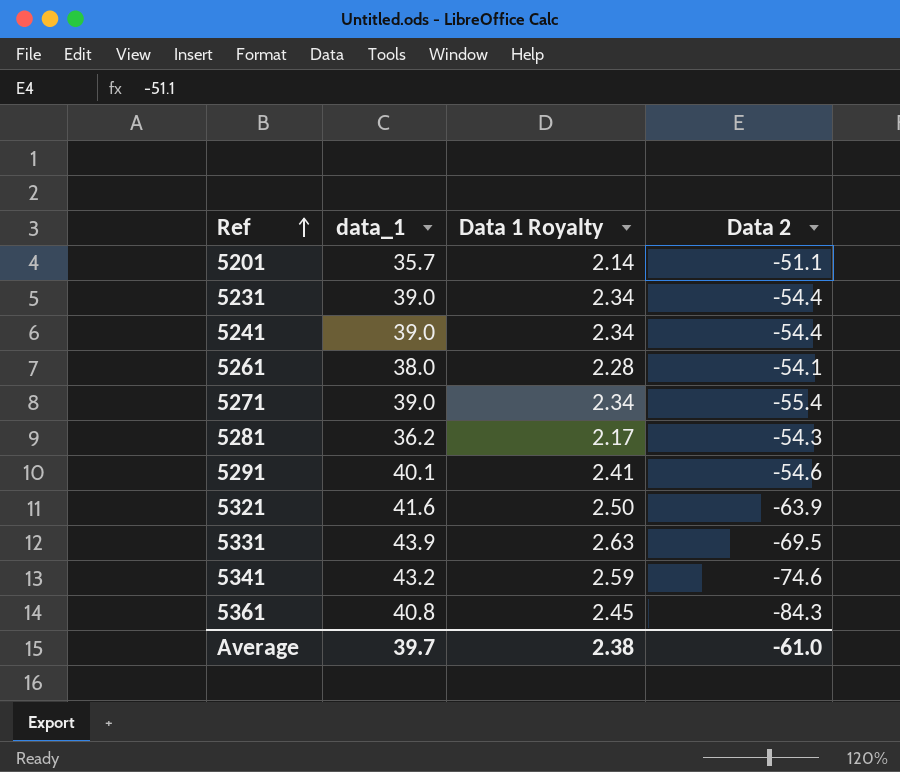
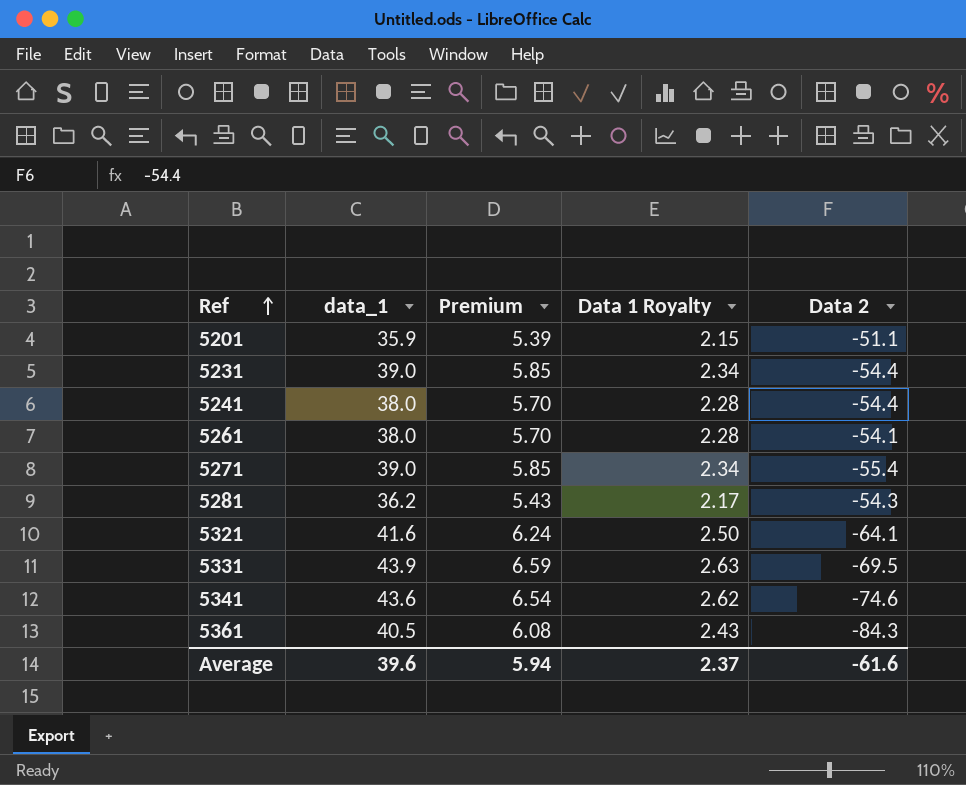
column Premium | formula: none -> [data_1] * 0.15
row 5291: 40.1 | 2.41 | -54.6 -> none
5201 | data_1: 35.7 -> 35.9
5201 | Data 1 Royalty: 2.14 -> 2.15
5241 | data_1: 39.0 -> 38.0
5241 | Data 1 Royalty: 2.34 -> 2.28
5321 | Data 2: -63.9 -> -64.1
5341 | data_1: 43.2 -> 43.6
5341 | Data 1 Royalty: 2.59 -> 2.62
5361 | data_1: 40.8 -> 40.5
5361 | Data 1 Royalty: 2.45 -> 2.43
Average | data_1: 39.7 -> 39.6
Average | Data 1 Royalty: 2.38 -> 2.37
Average | Data 2: -61.0 -> -61.6

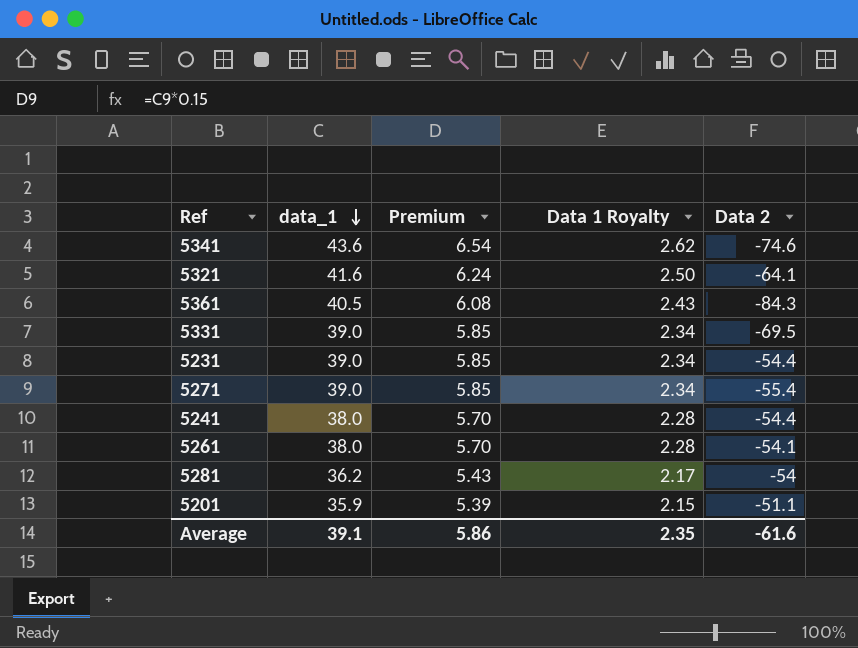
row order: Ref ascending -> data_1 descending
5331 | data_1: 43.9 -> 39.0
5331 | Premium: 6.59 -> 5.85
5331 | Data 1 Royalty: 2.63 -> 2.34
5281 | Data 2: -54.3 -> -54
Average | data_1: 39.6 -> 39.1
Average | Premium: 5.94 -> 5.86
Average | Data 1 Royalty: 2.37 -> 2.35

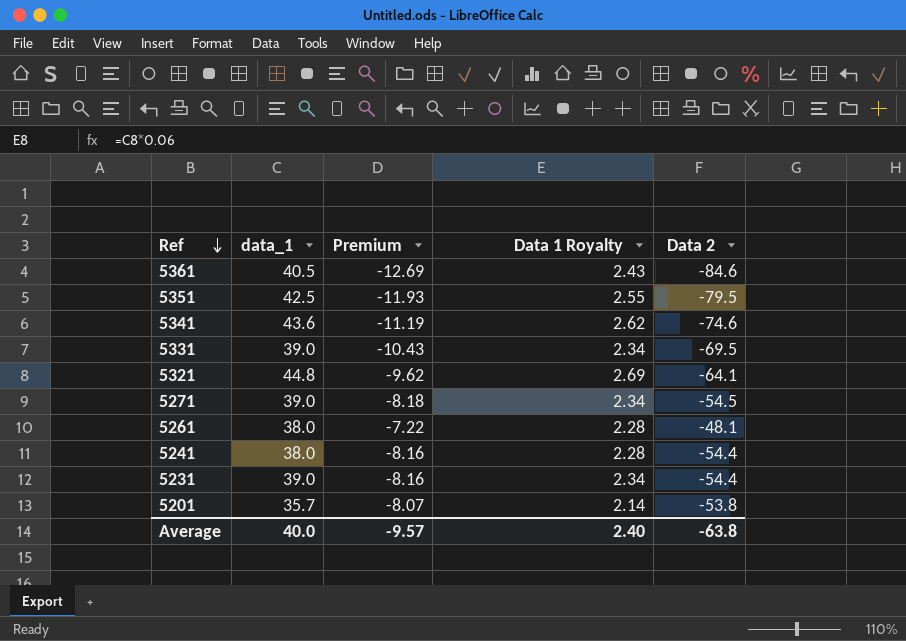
row order: data_1 descending -> Ref descending
column Premium | formula: [data_1] * 0.15 -> [Data 2] * 0.15
row 5281: 36.2 | 5.43 | 2.17 | -54 -> none
5361 | Data 2: -84.3 -> -84.6
row 5351: none -> 42.5 | -11.93 | 2.55 | -79.5
5321 | data_1: 41.6 -> 44.8
5321 | Data 1 Royalty: 2.50 -> 2.69
5271 | Data 2: -55.4 -> -54.5
5261 | Data 2: -54.1 -> -48.1
5201 | data_1: 35.9 -> 35.7
5201 | Data 1 Royalty: 2.15 -> 2.14
5201 | Data 2: -51.1 -> -53.8
Average | data_1: 39.1 -> 40.0
Average | Premium: 5.86 -> -9.57
Average | Data 1 Royalty: 2.35 -> 2.40
Average | Data 2: -61.6 -> -63.8

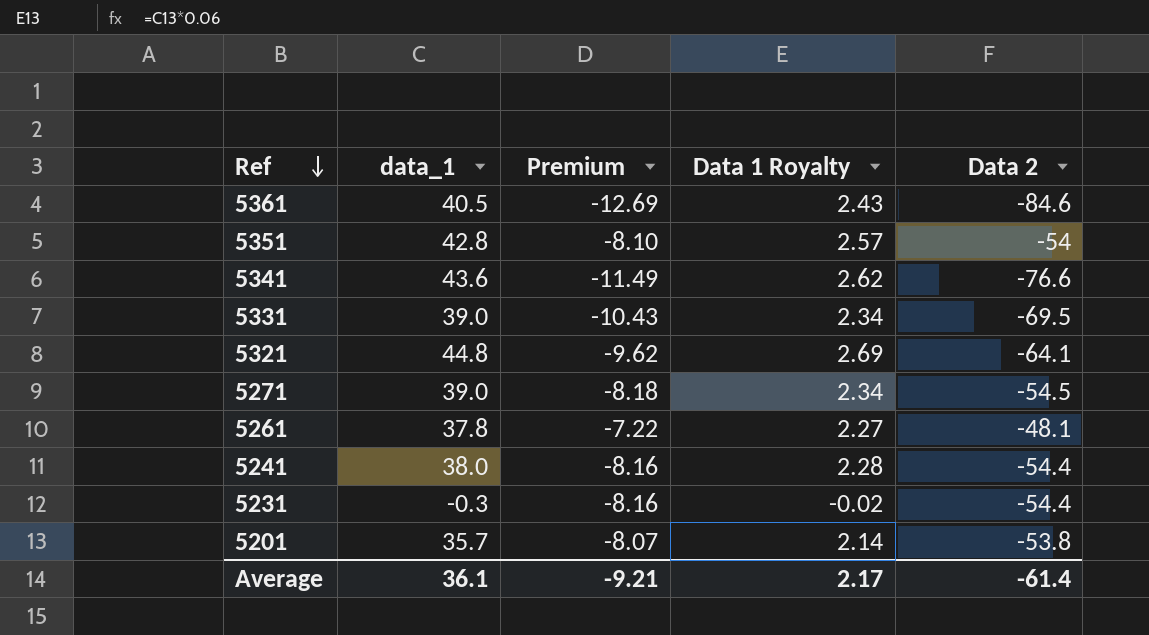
5351 | data_1: 42.5 -> 42.8
5351 | Premium: -11.93 -> -8.10
5351 | Data 1 Royalty: 2.55 -> 2.57
5351 | Data 2: -79.5 -> -54
5341 | Premium: -11.19 -> -11.49
5341 | Data 2: -74.6 -> -76.6
5261 | data_1: 38.0 -> 37.8
5261 | Data 1 Royalty: 2.28 -> 2.27
5231 | data_1: 39.0 -> -0.3
5231 | Data 1 Royalty: 2.34 -> -0.02
Average | data_1: 40.0 -> 36.1
Average | Premium: -9.57 -> -9.21
Average | Data 1 Royalty: 2.40 -> 2.17
Average | Data 2: -63.8 -> -61.4

